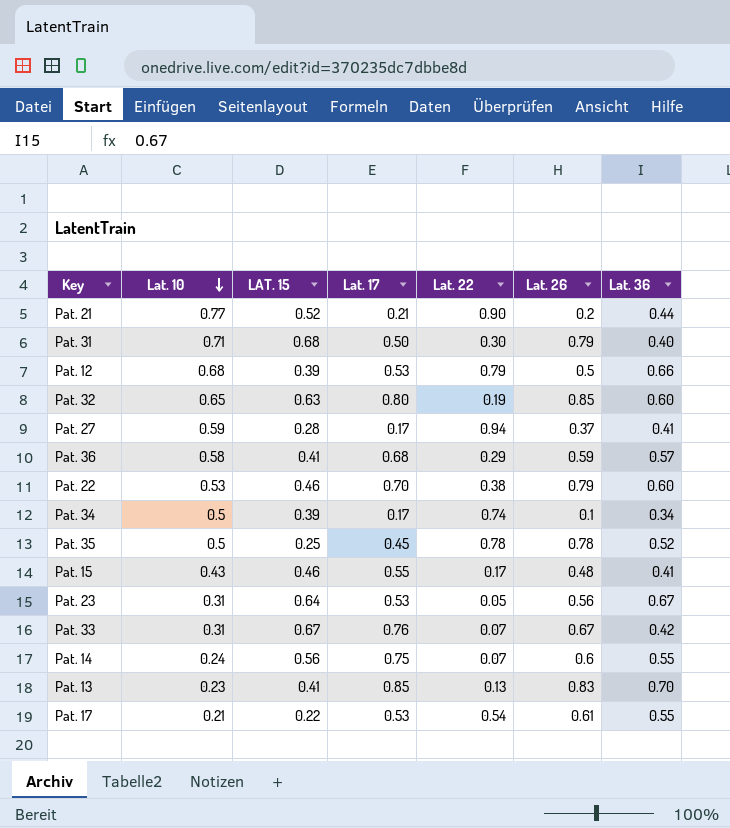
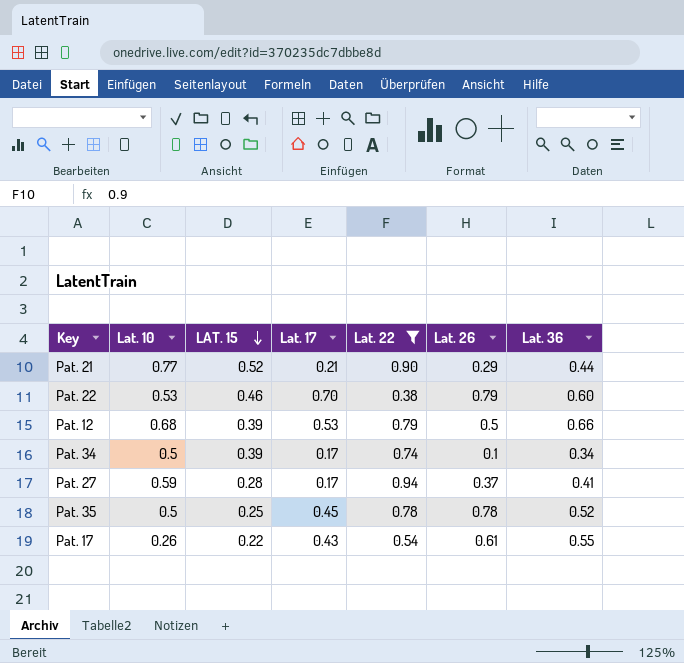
filter: none -> Lat. 22 >= 0.38
row order: Lat. 10 descending -> LAT. 15 descending
Pat. 21 | Lat. 26: 0.2 -> 0.29
Pat. 17 | Lat. 10: 0.21 -> 0.26
Pat. 17 | Lat. 17: 0.53 -> 0.43

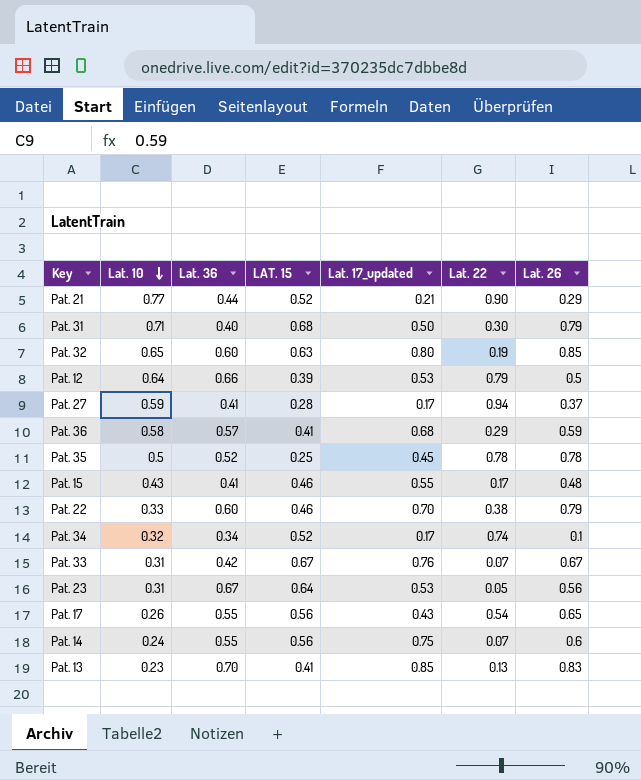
filter: Lat. 22 >= 0.38 -> none
row order: LAT. 15 descending -> Lat. 10 descending
column Lat. 36 | position: 7 -> 3
column name: Lat. 17 -> Lat. 17_updated
Pat. 12 | Lat. 10: 0.68 -> 0.64
Pat. 22 | Lat. 10: 0.53 -> 0.33
Pat. 34 | Lat. 10: 0.5 -> 0.32
Pat. 34 | LAT. 15: 0.39 -> 0.52
Pat. 17 | LAT. 15: 0.22 -> 0.56
Pat. 17 | Lat. 26: 0.61 -> 0.65

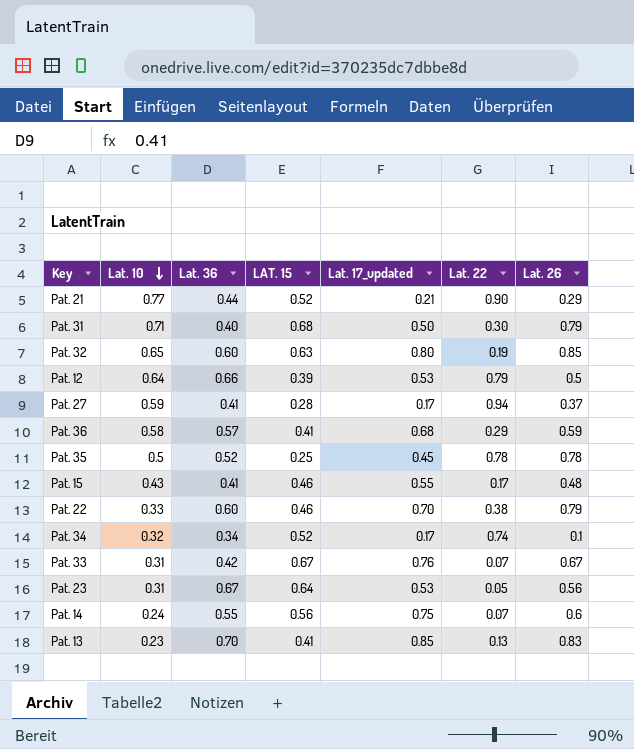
row Pat. 17: 0.26 | 0.55 | 0.56 | 0.43 | 0.54 | 0.65 -> none

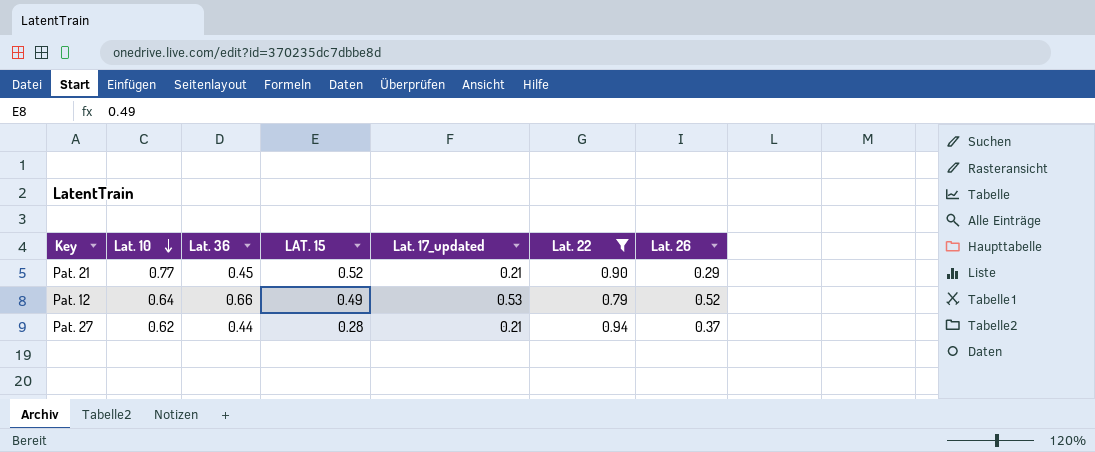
filter: none -> Lat. 22 >= 0.79
Pat. 21 | Lat. 36: 0.44 -> 0.45
Pat. 12 | LAT. 15: 0.39 -> 0.49
Pat. 12 | Lat. 26: 0.5 -> 0.52
Pat. 27 | Lat. 10: 0.59 -> 0.62
Pat. 27 | Lat. 36: 0.41 -> 0.44
Pat. 27 | Lat. 17_updated: 0.17 -> 0.21

